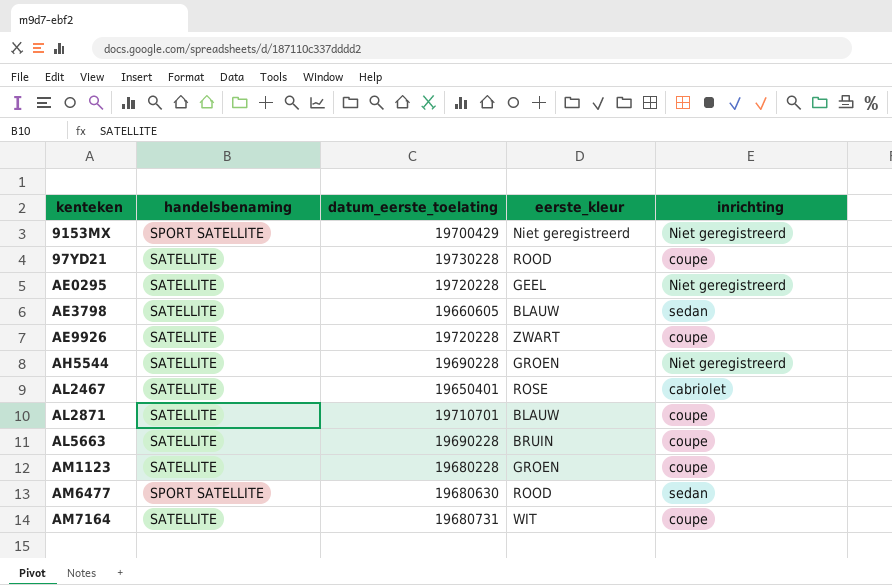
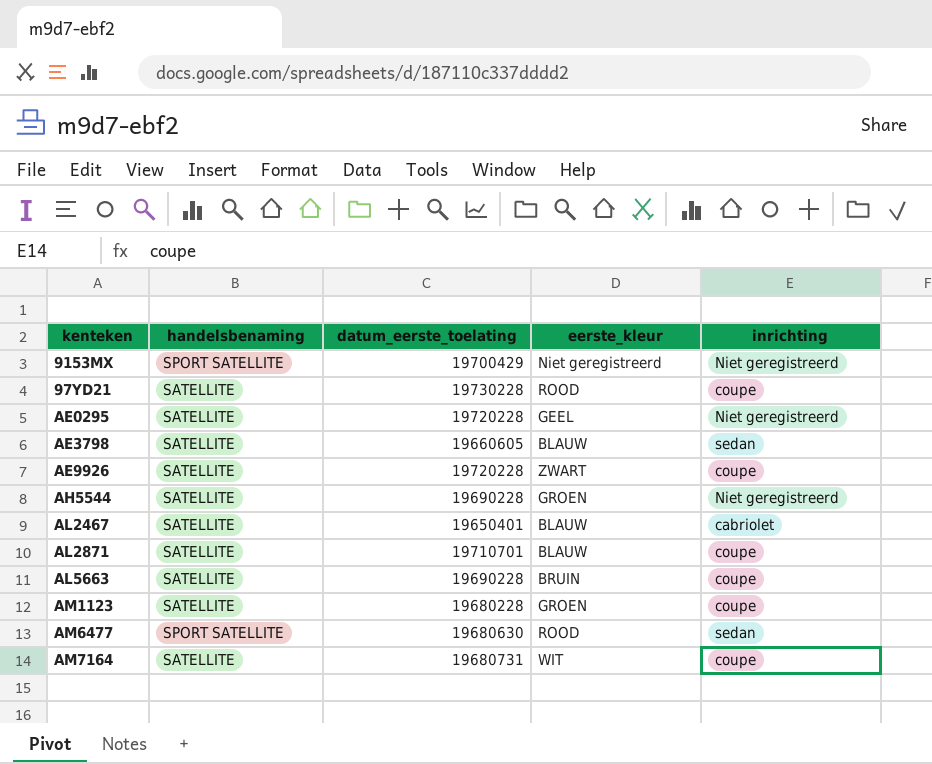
AL2467 | eerste_kleur: ROSE -> BLAUW

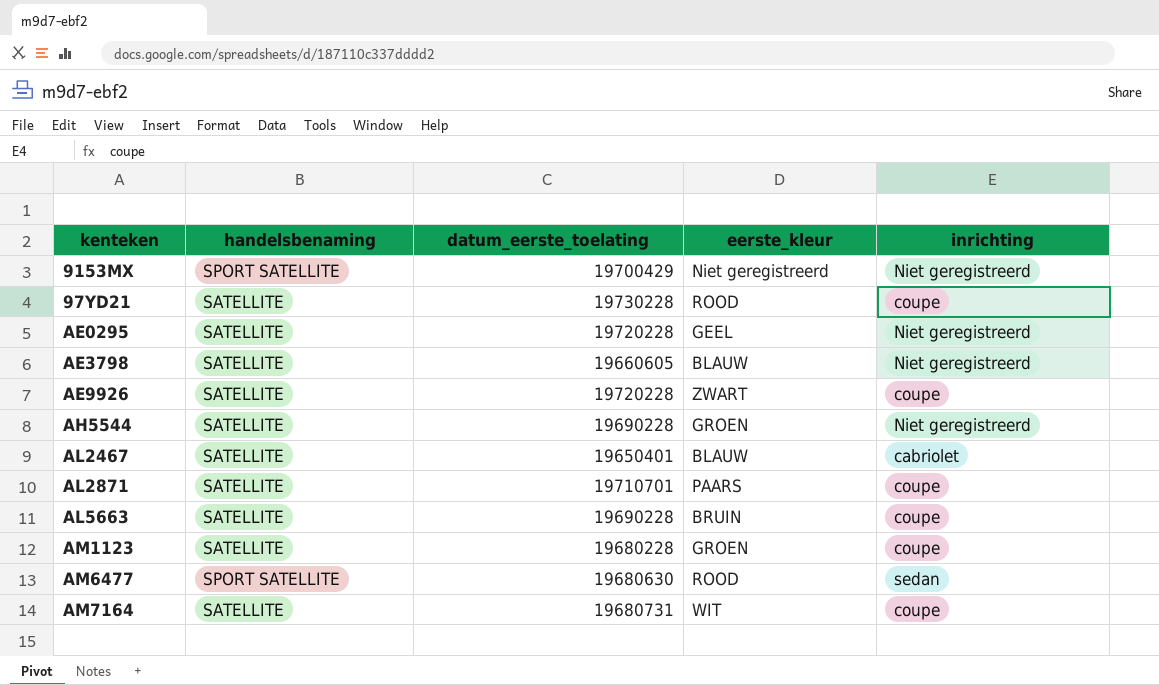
AE3798 | inrichting: sedan -> Niet geregistreerd
AL2871 | eerste_kleur: BLAUW -> PAARS

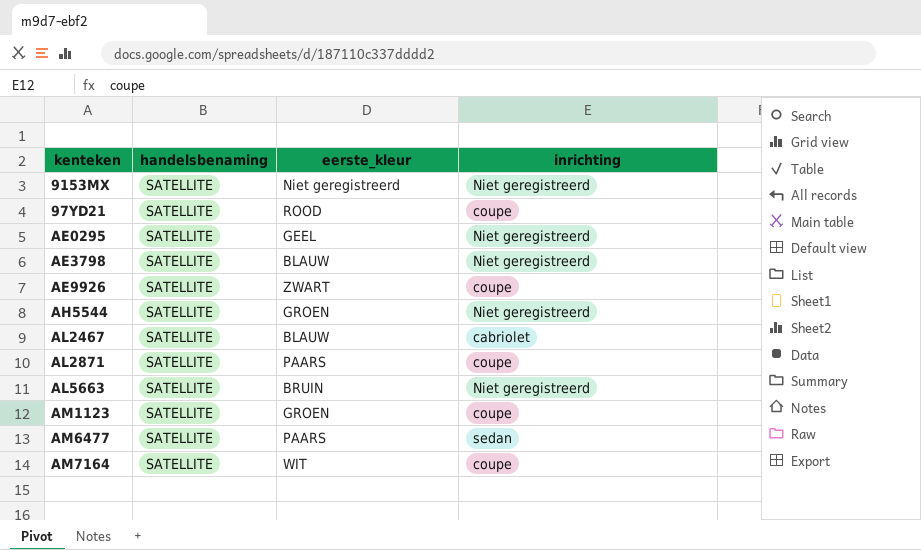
column datum_eerste_toelating | position: 3 -> none
9153MX | handelsbenaming: SPORT SATELLITE -> SATELLITE
AL5663 | inrichting: coupe -> Niet geregistreerd
AM6477 | handelsbenaming: SPORT SATELLITE -> SATELLITE
AM6477 | eerste_kleur: ROOD -> PAARS

